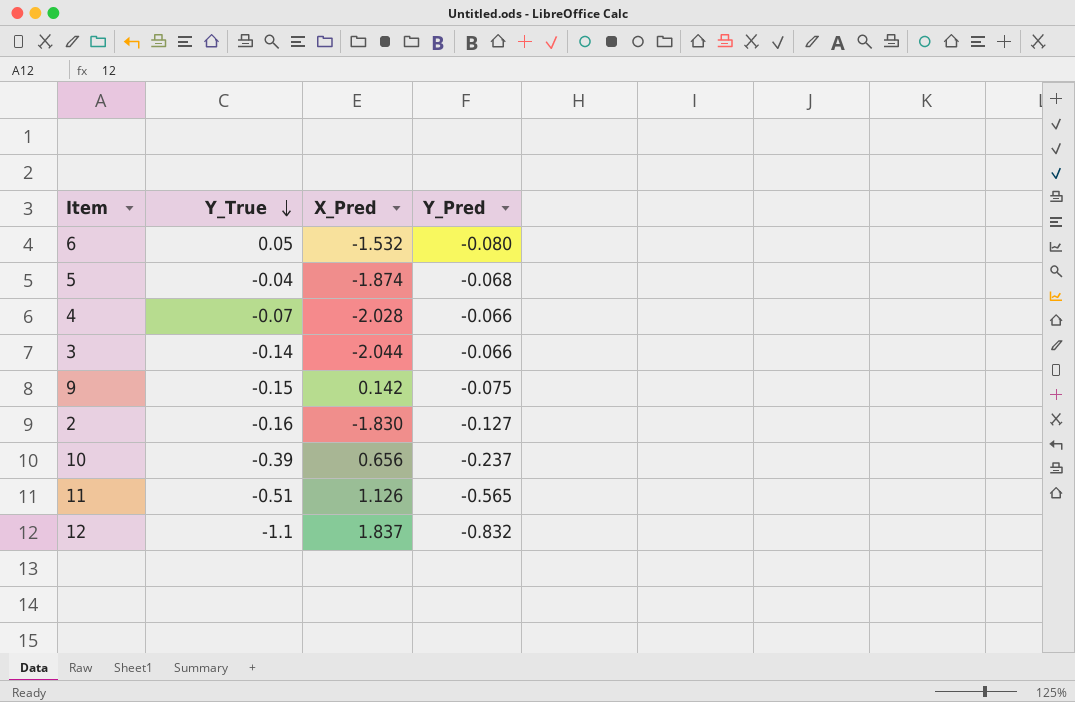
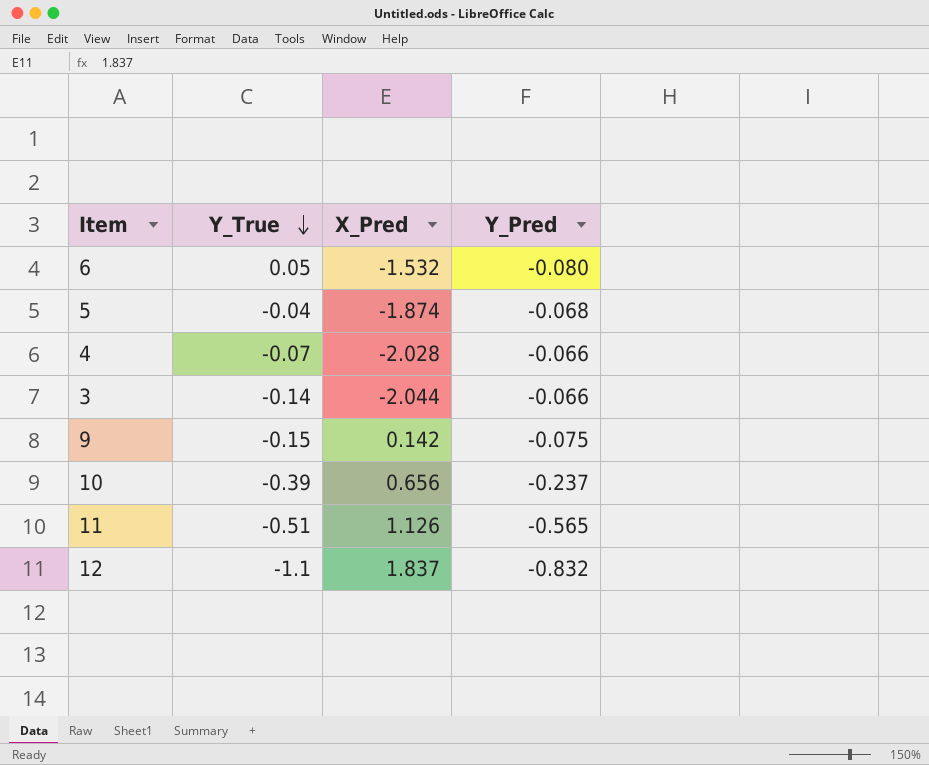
row 2: -0.16 | -1.830 | -0.127 -> none

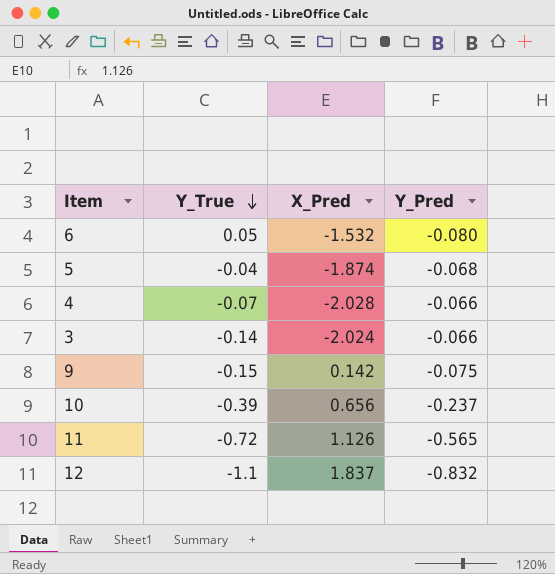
3 | X_Pred: -2.044 -> -2.024
11 | Y_True: -0.51 -> -0.72

